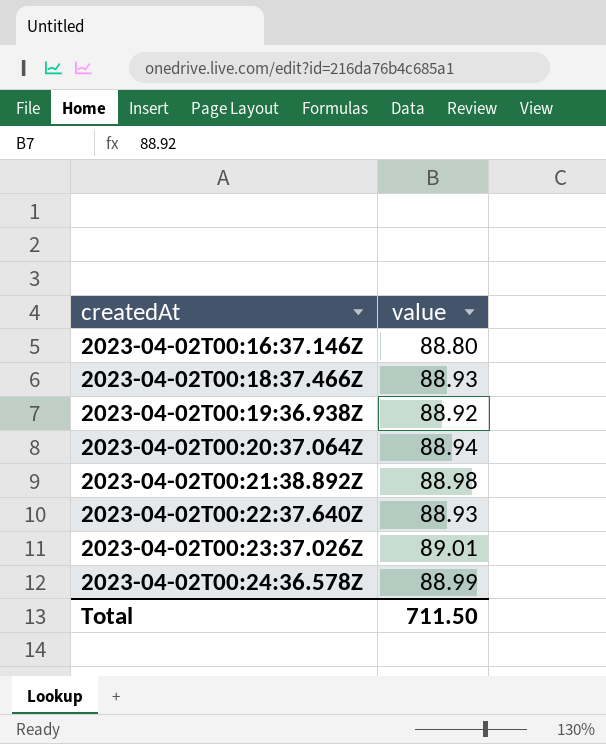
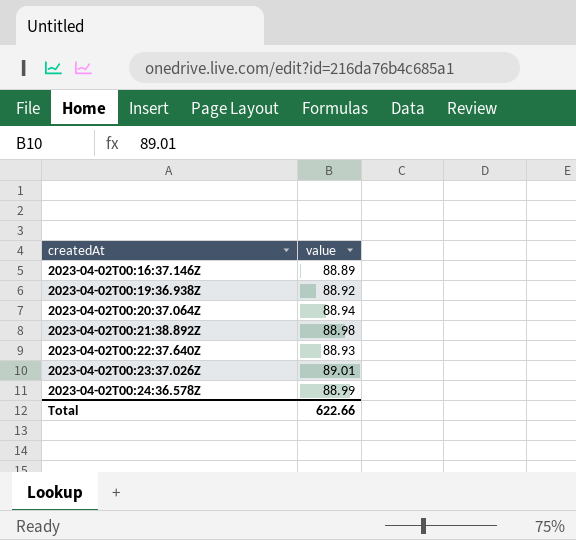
row 2023-04-02T00:18:37.466Z: 88.93 -> none
2023-04-02T00:16:37.146Z | value: 88.80 -> 88.89
Total | value: 711.50 -> 622.66

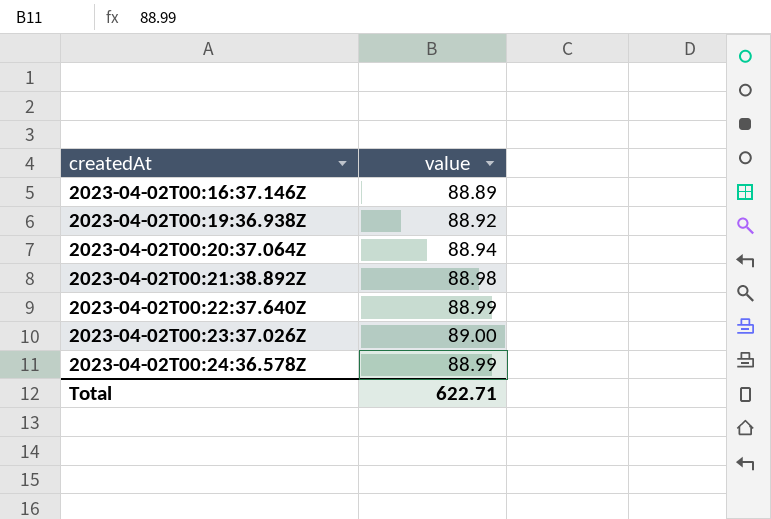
2023-04-02T00:22:37.640Z | value: 88.93 -> 88.99
2023-04-02T00:23:37.026Z | value: 89.01 -> 89.00
Total | value: 622.66 -> 622.71

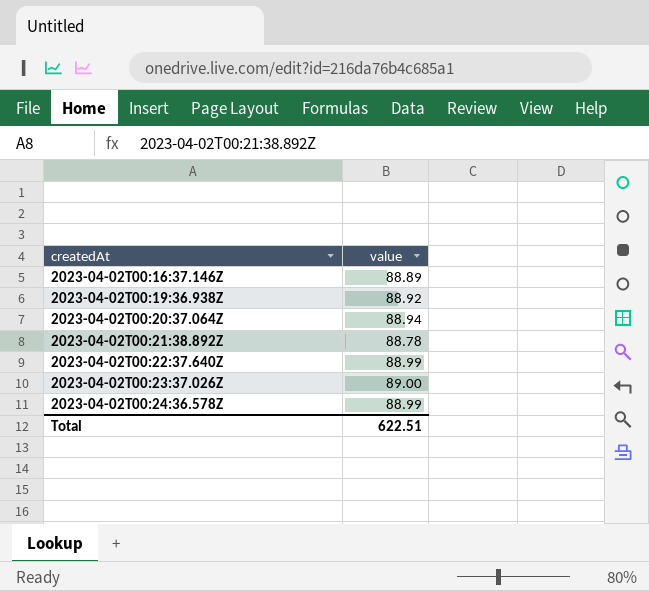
2023-04-02T00:21:38.892Z | value: 88.98 -> 88.78
Total | value: 622.71 -> 622.51

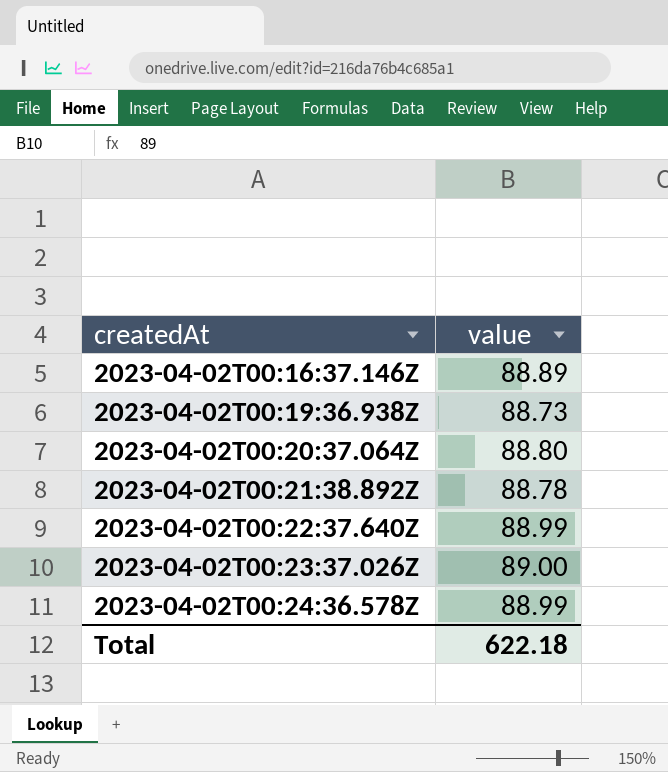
2023-04-02T00:19:36.938Z | value: 88.92 -> 88.73
2023-04-02T00:20:37.064Z | value: 88.94 -> 88.80
Total | value: 622.51 -> 622.18

